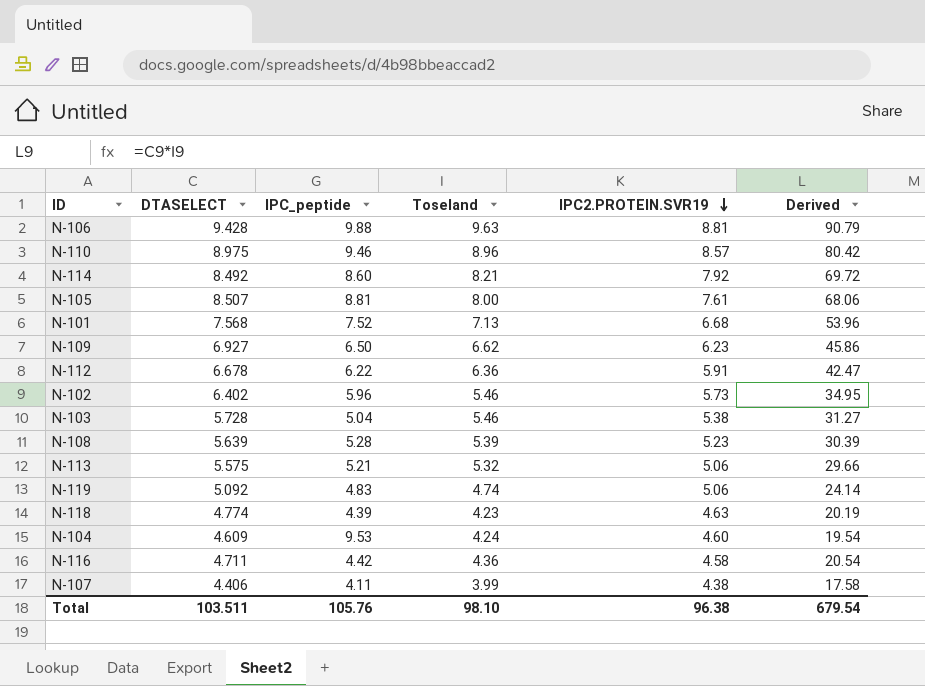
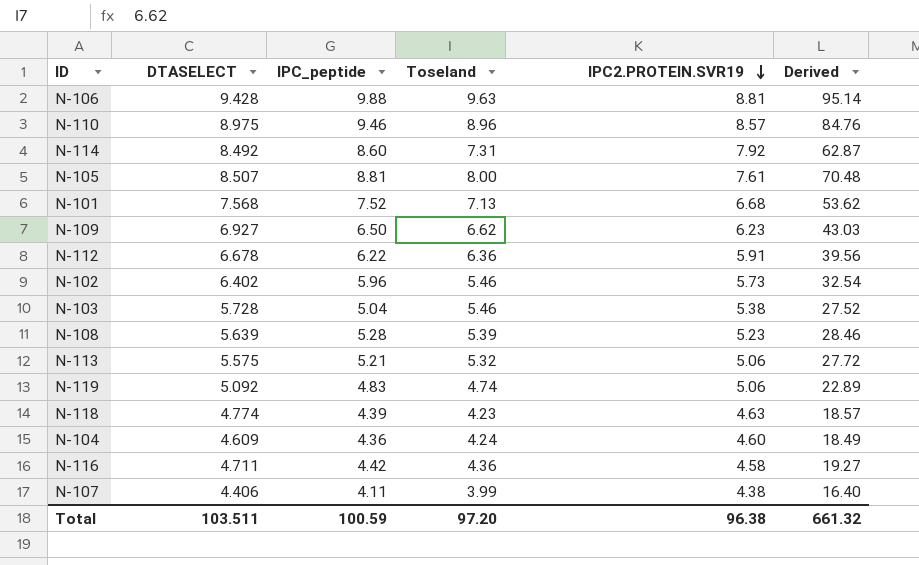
column Derived | formula: [DTASELECT] * [Toseland] -> [IPC_peptide] * [Toseland]
N-114 | Toseland: 8.21 -> 7.31
N-104 | IPC_peptide: 9.53 -> 4.36
Total | IPC_peptide: 105.76 -> 100.59
Total | Toseland: 98.10 -> 97.20
Total | Derived: 679.54 -> 661.32

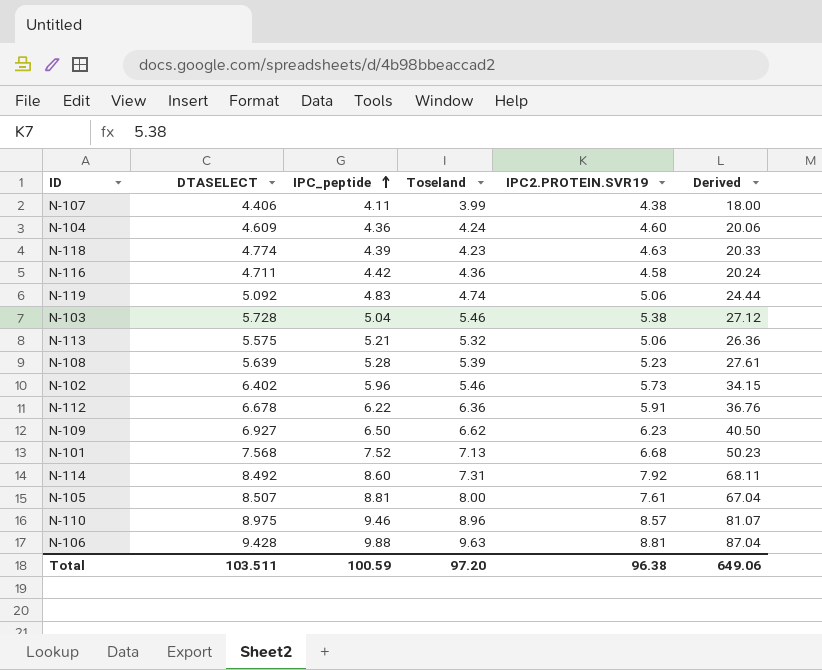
row order: IPC2.PROTEIN.SVR19 descending -> IPC_peptide ascending
column Derived | formula: [IPC_peptide] * [Toseland] -> [IPC_peptide] * [IPC2.PROTEIN.SVR19]
Total | Derived: 661.32 -> 649.06

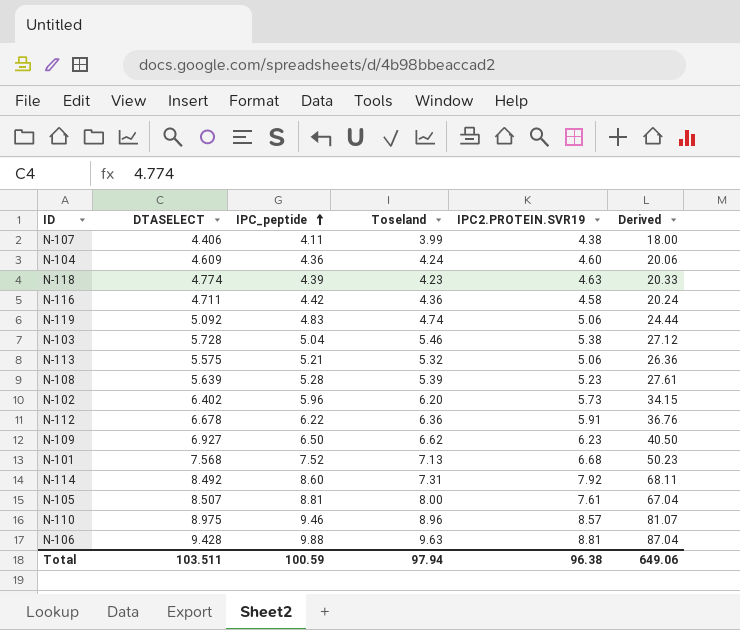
N-102 | Toseland: 5.46 -> 6.20
Total | Toseland: 97.20 -> 97.94

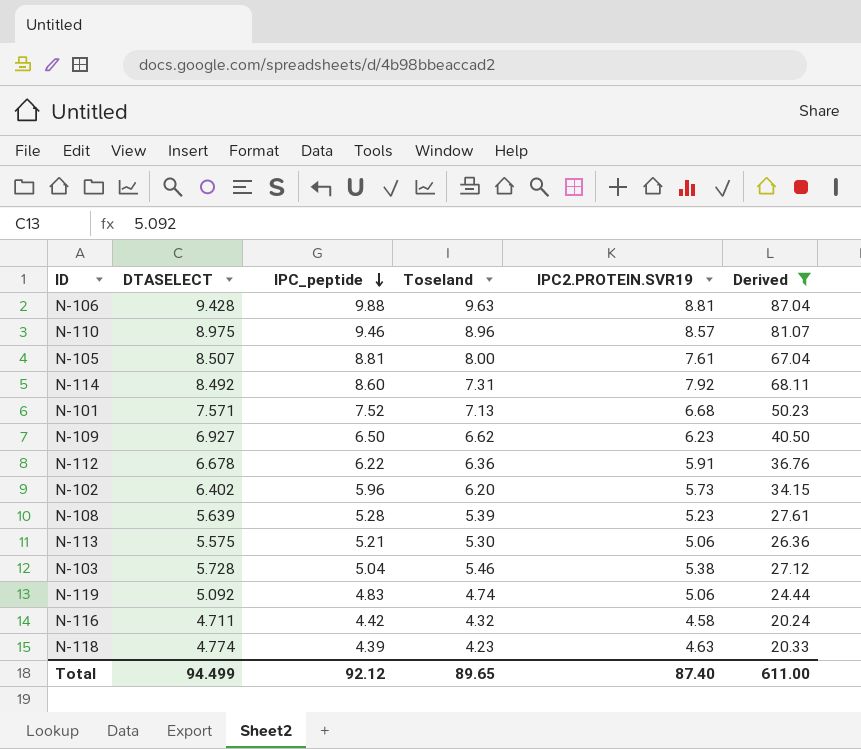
filter: none -> Derived >= 20.24
row order: IPC_peptide ascending -> IPC_peptide descending
N-101 | DTASELECT: 7.568 -> 7.571
N-113 | Toseland: 5.32 -> 5.30
N-116 | Toseland: 4.36 -> 4.32
Total | DTASELECT: 103.511 -> 94.499
Total | IPC_peptide: 100.59 -> 92.12
Total | Toseland: 97.94 -> 89.65
Total | IPC2.PROTEIN.SVR19: 96.38 -> 87.40
Total | Derived: 649.06 -> 611.00

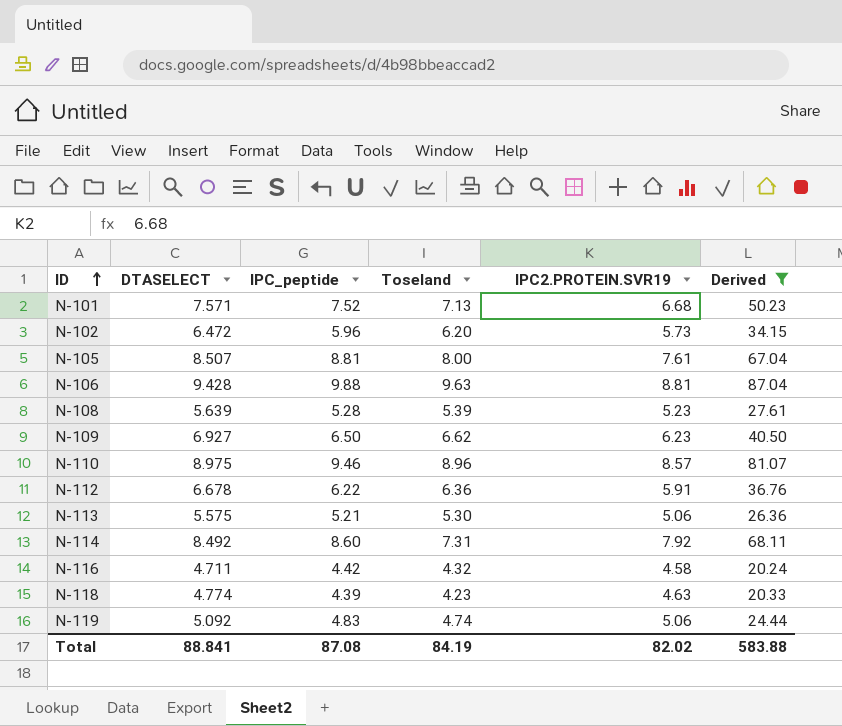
row order: IPC_peptide descending -> ID ascending
row N-103: 5.728 | 5.04 | 5.46 | 5.38 | 27.12 -> none
N-102 | DTASELECT: 6.402 -> 6.472
Total | DTASELECT: 94.499 -> 88.841
Total | IPC_peptide: 92.12 -> 87.08
Total | Toseland: 89.65 -> 84.19
Total | IPC2.PROTEIN.SVR19: 87.40 -> 82.02
Total | Derived: 611.00 -> 583.88

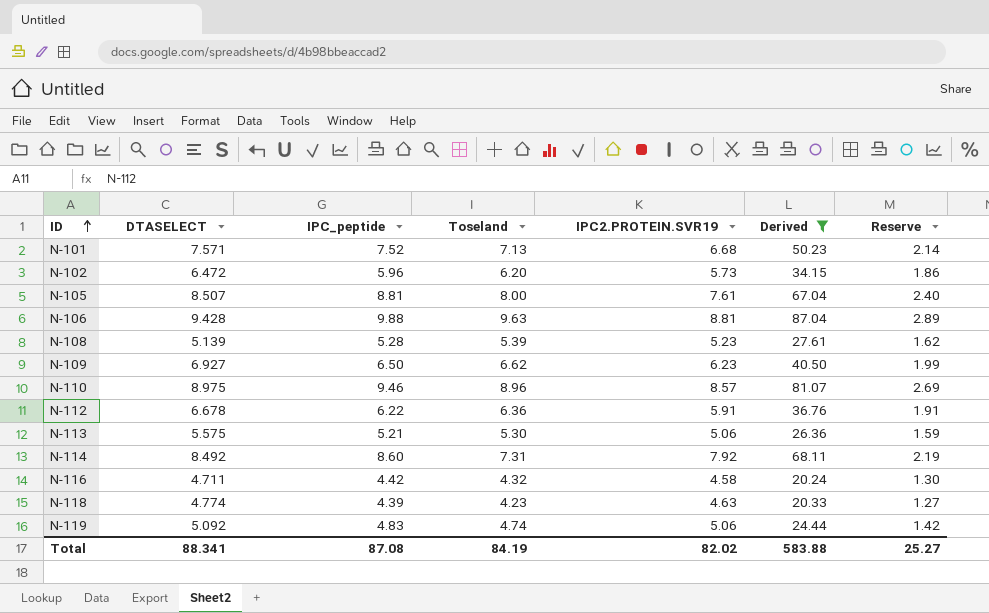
column Reserve | formula: none -> [Toseland] * 0.3
N-108 | DTASELECT: 5.639 -> 5.139
Total | DTASELECT: 88.841 -> 88.341

